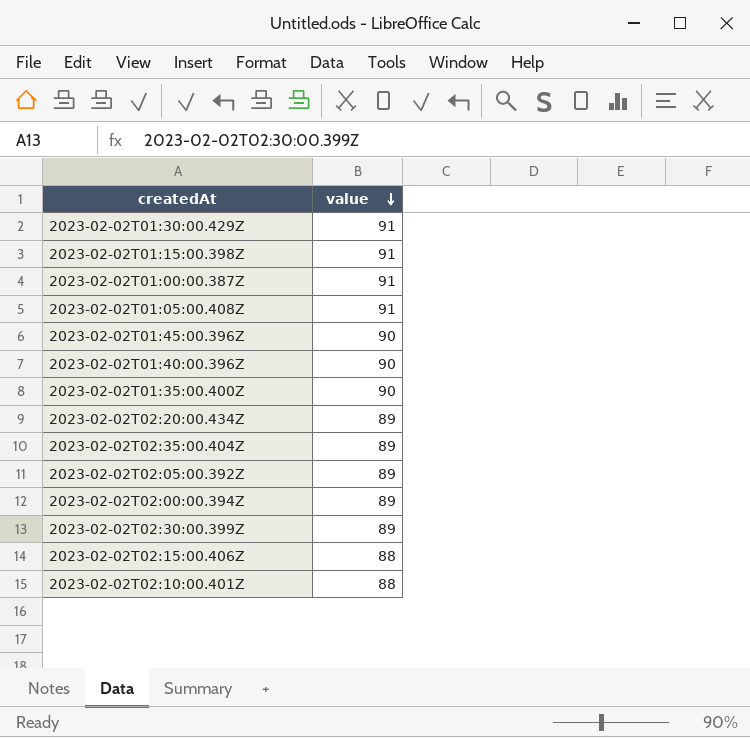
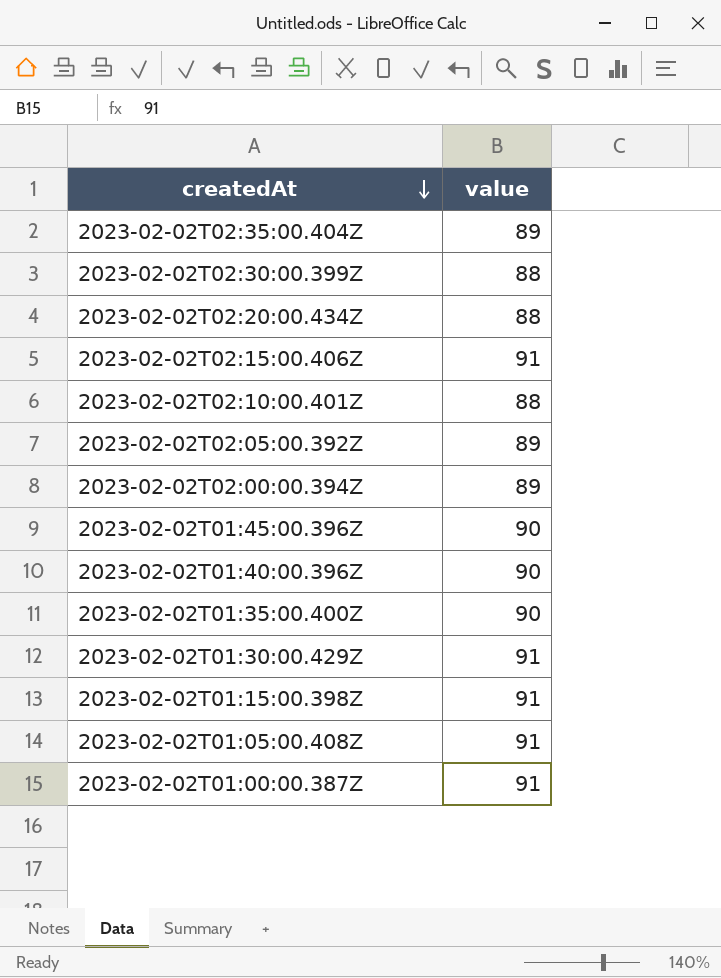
row order: value descending -> createdAt descending
2023-02-02T02:30:00.399Z | value: 89 -> 88
2023-02-02T02:20:00.434Z | value: 89 -> 88
2023-02-02T02:15:00.406Z | value: 88 -> 91

